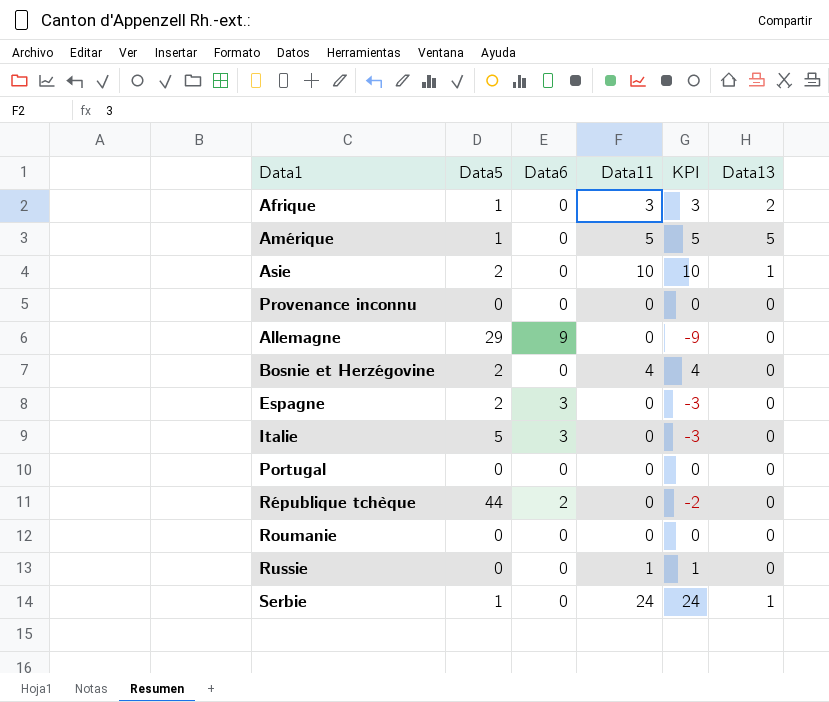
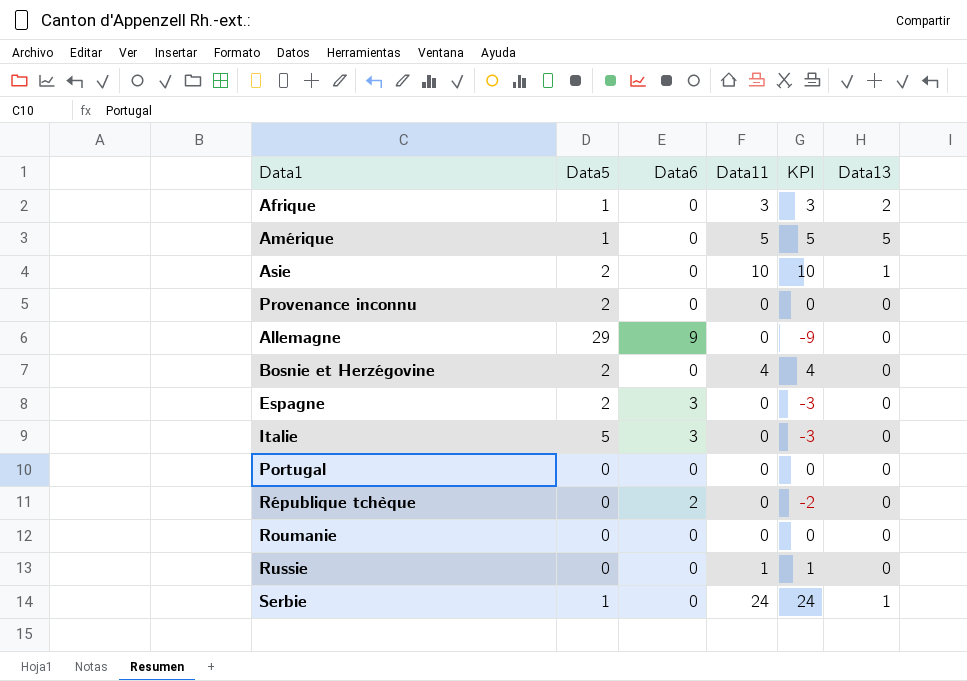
Provenance inconnu | Data5: 0 -> 2
République tchèque | Data5: 44 -> 0

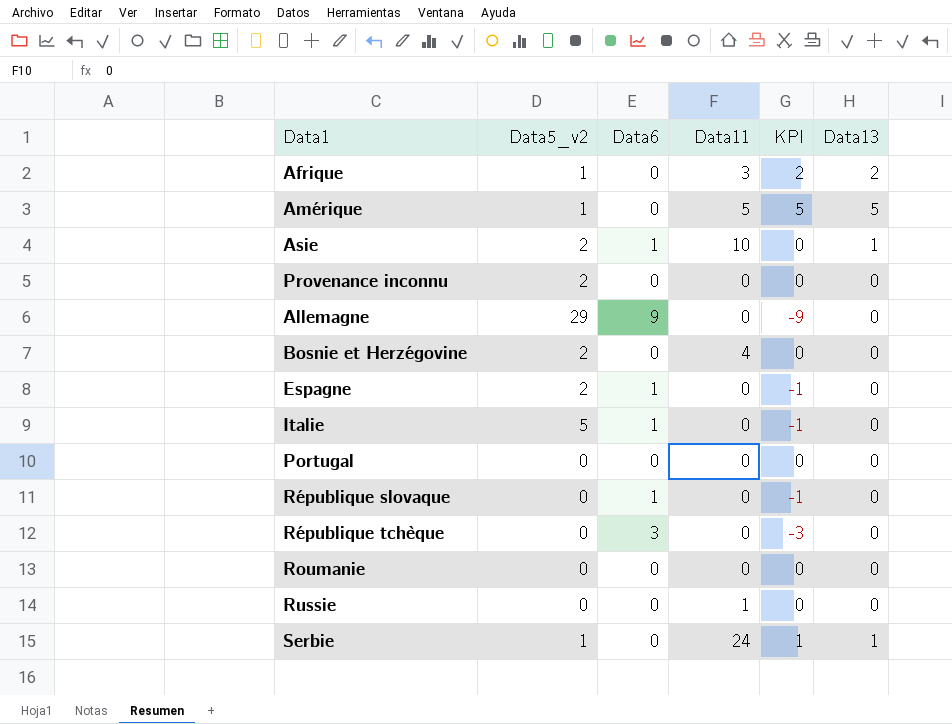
column name: Data5 -> Data5_v2
column KPI | formula: [Data11] - [Data6] -> [Data13] - [Data6]
Asie | Data6: 0 -> 1
Espagne | Data6: 3 -> 1
Italie | Data6: 3 -> 1
row République slovaque: none -> 0 | 1 | 0 | -1 | 0
République tchèque | Data6: 2 -> 3

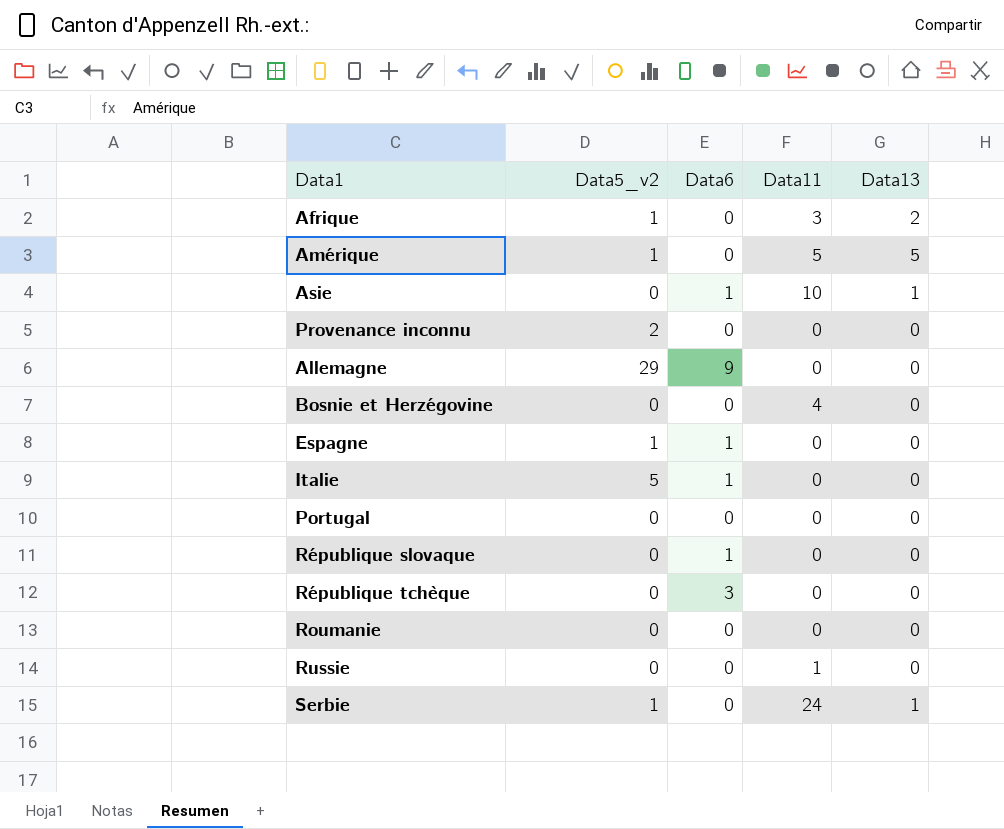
column KPI | formula: [Data13] - [Data6] -> none
Asie | Data5_v2: 2 -> 0
Bosnie et Herzégovine | Data5_v2: 2 -> 0
Espagne | Data5_v2: 2 -> 1

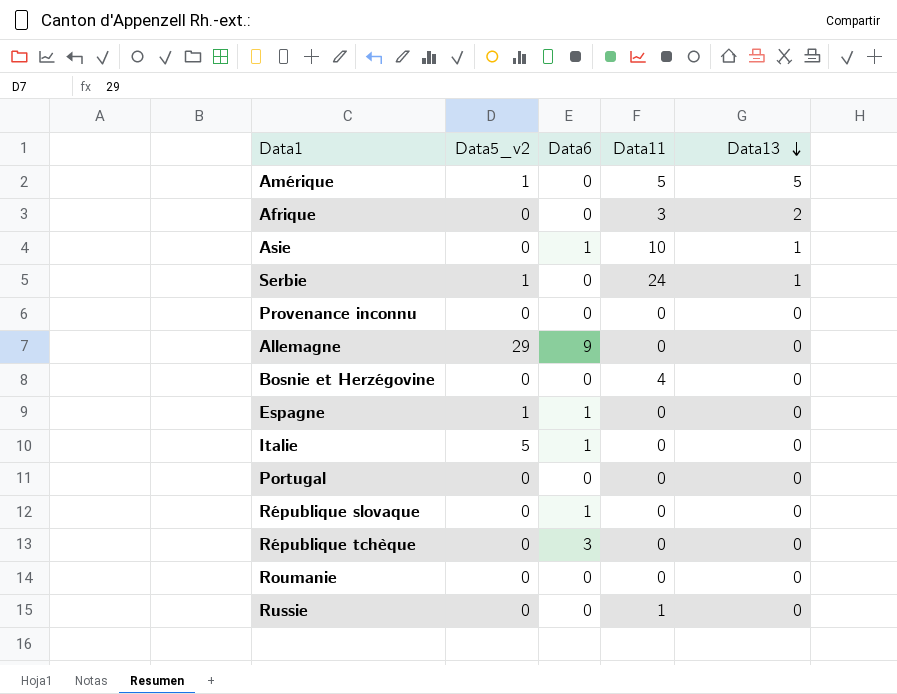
row order: none -> Data13 descending
Afrique | Data5_v2: 1 -> 0
Provenance inconnu | Data5_v2: 2 -> 0

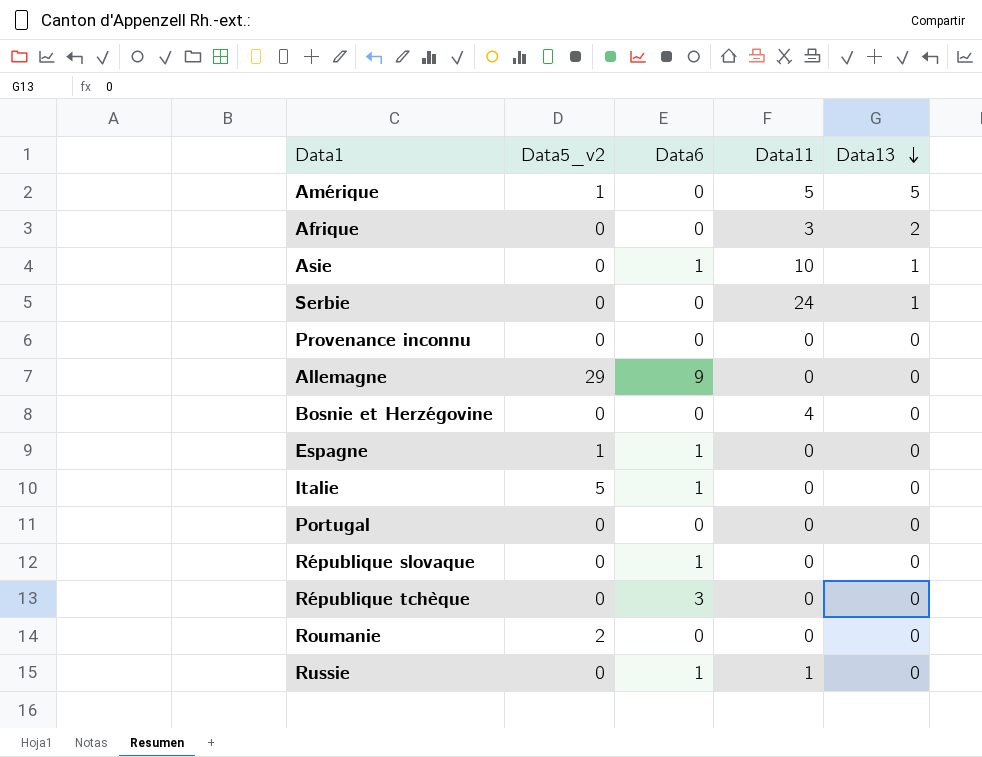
Serbie | Data5_v2: 1 -> 0
Roumanie | Data5_v2: 0 -> 2
Russie | Data6: 0 -> 1

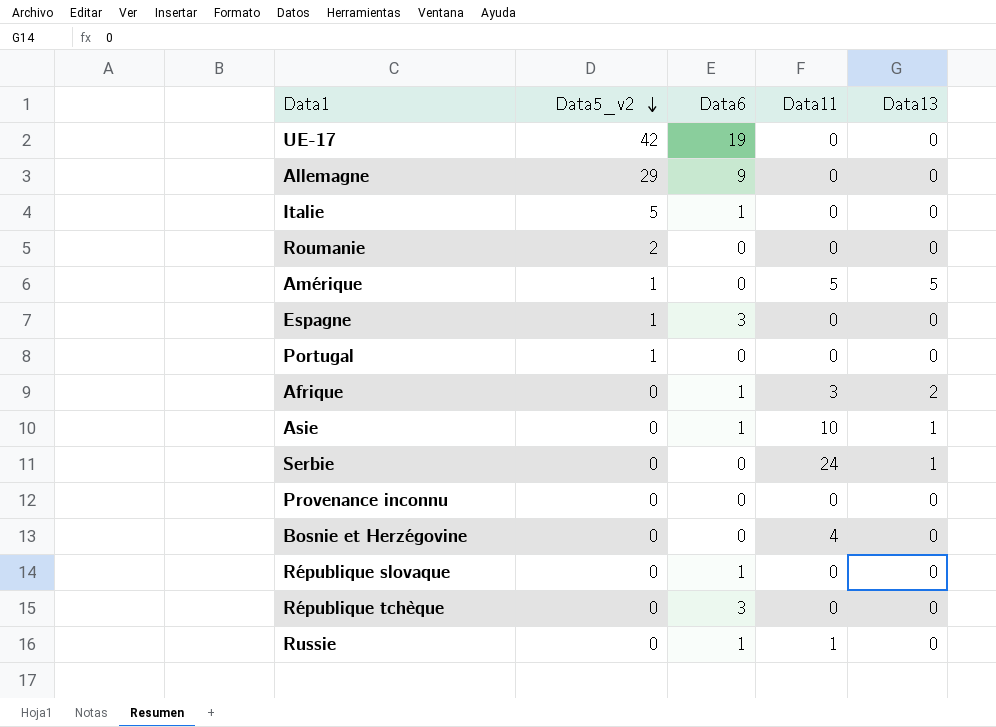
row order: Data13 descending -> Data5_v2 descending
row UE-17: none -> 42 | 19 | 0 | 0
Espagne | Data6: 1 -> 3
Portugal | Data5_v2: 0 -> 1
Afrique | Data6: 0 -> 1

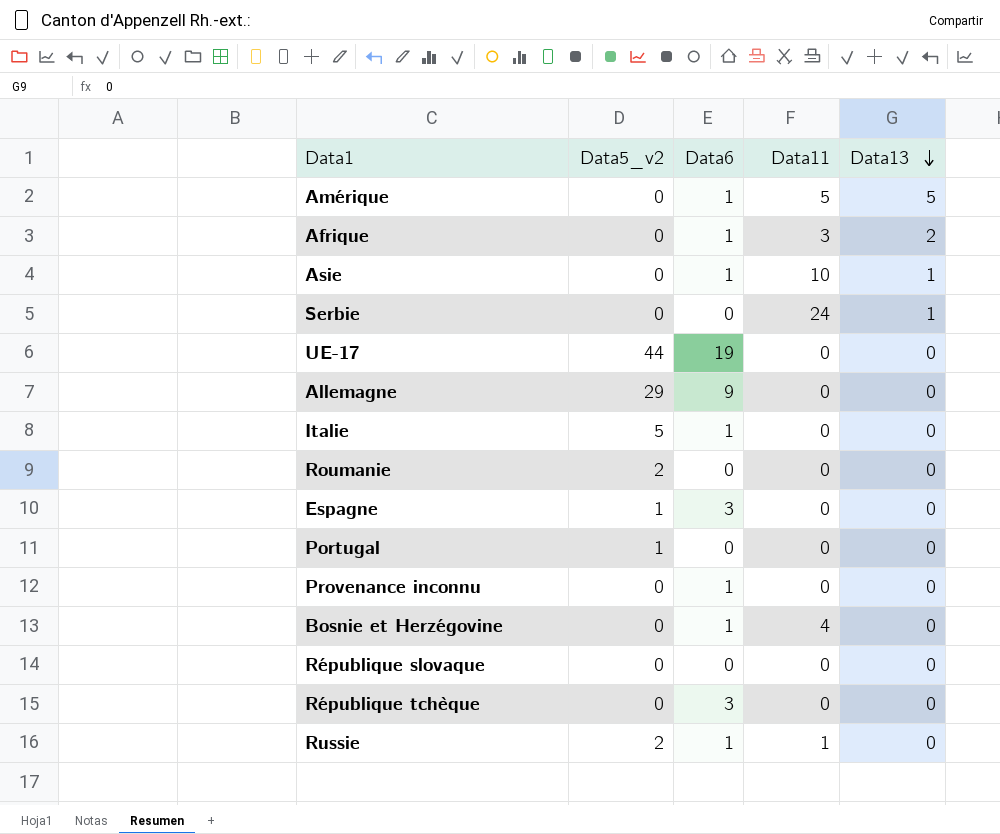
row order: Data5_v2 descending -> Data13 descending
Amérique | Data5_v2: 1 -> 0
Amérique | Data6: 0 -> 1
UE-17 | Data5_v2: 42 -> 44
Provenance inconnu | Data6: 0 -> 1
Bosnie et Herzégovine | Data6: 0 -> 1
République slovaque | Data6: 1 -> 0
Russie | Data5_v2: 0 -> 2

